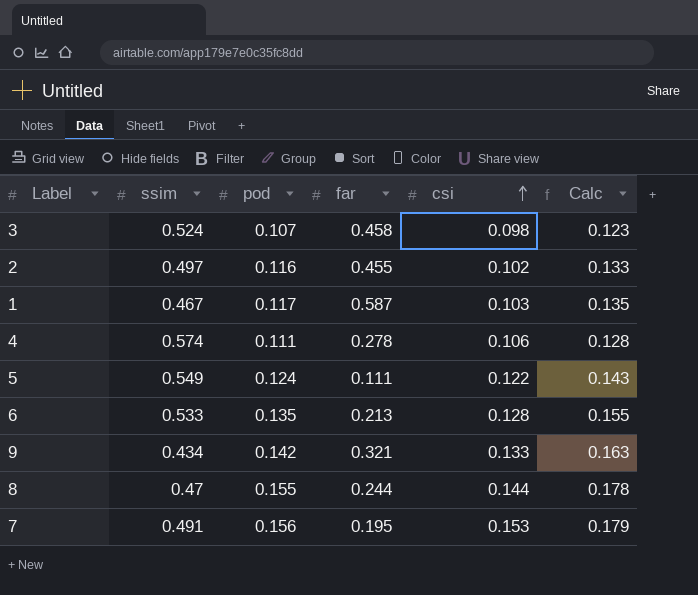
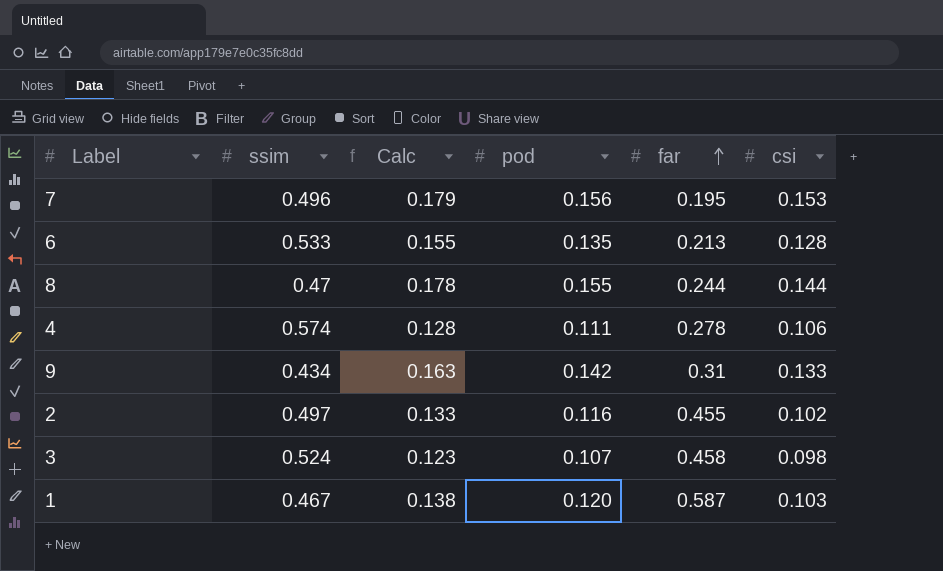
row order: csi ascending -> far ascending
column Calc | position: 6 -> 3
row 5: 0.549 | 0.124 | 0.111 | 0.122 | 0.143 -> none
7 | ssim: 0.491 -> 0.496
9 | far: 0.321 -> 0.31
1 | Calc: 0.135 -> 0.138
1 | pod: 0.117 -> 0.120

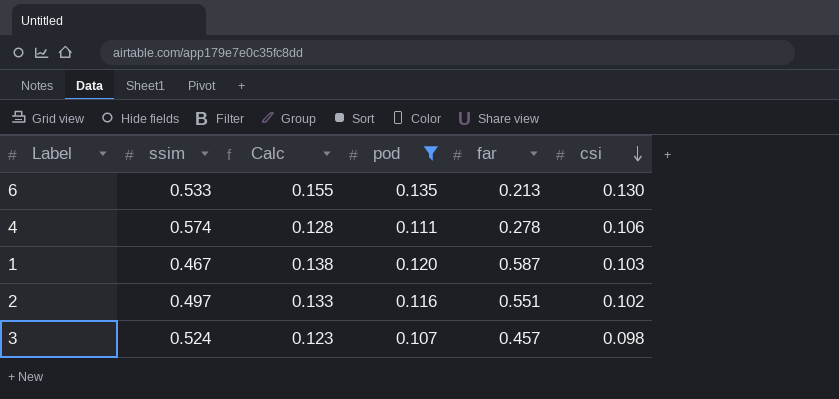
filter: none -> pod <= 0.135
row order: far ascending -> csi descending
6 | csi: 0.128 -> 0.130
2 | far: 0.455 -> 0.551
3 | far: 0.458 -> 0.457

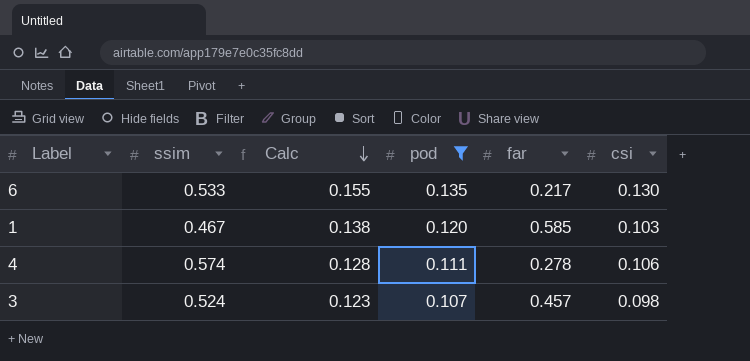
row order: csi descending -> Calc descending
row 2: 0.497 | 0.133 | 0.116 | 0.551 | 0.102 -> none
6 | far: 0.213 -> 0.217
1 | far: 0.587 -> 0.585

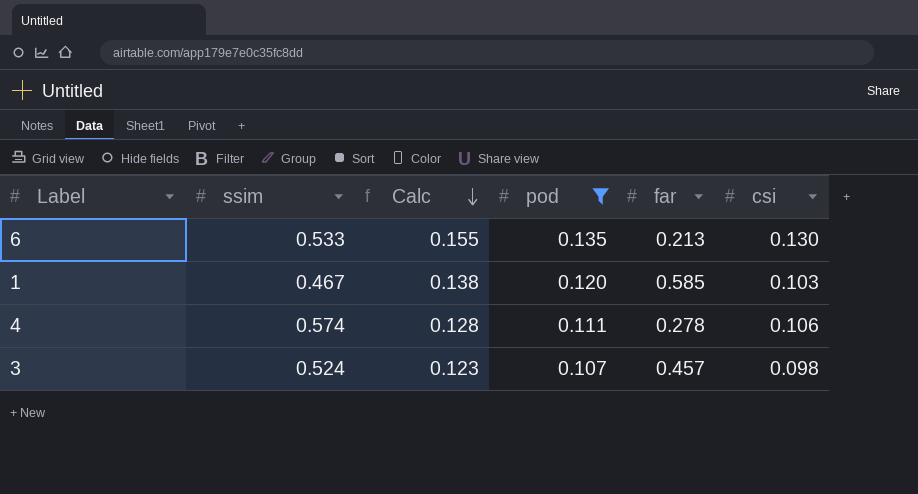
6 | far: 0.217 -> 0.213

